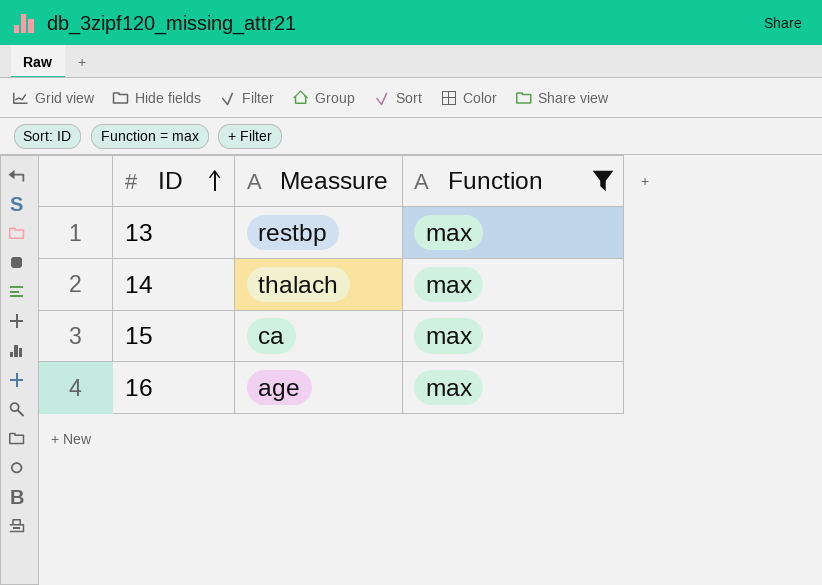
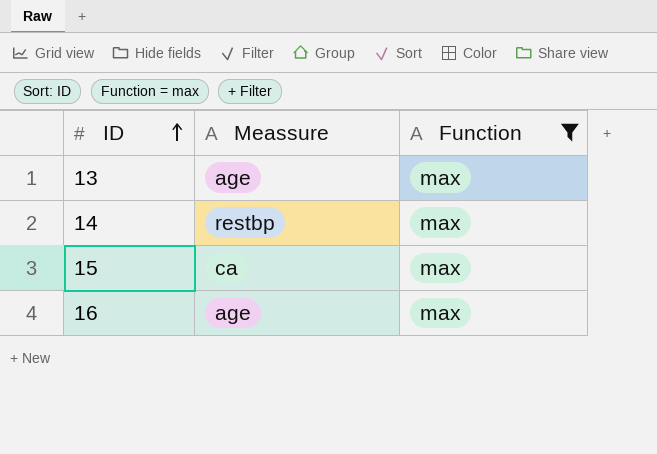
13 | Meassure: restbp -> age
14 | Meassure: thalach -> restbp

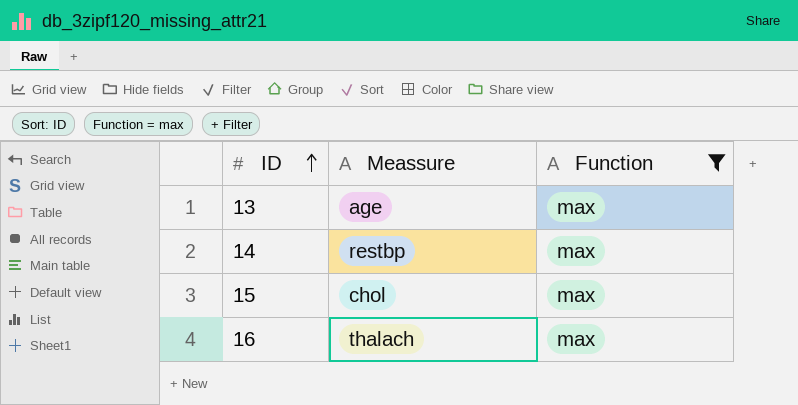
15 | Meassure: ca -> chol
16 | Meassure: age -> thalach

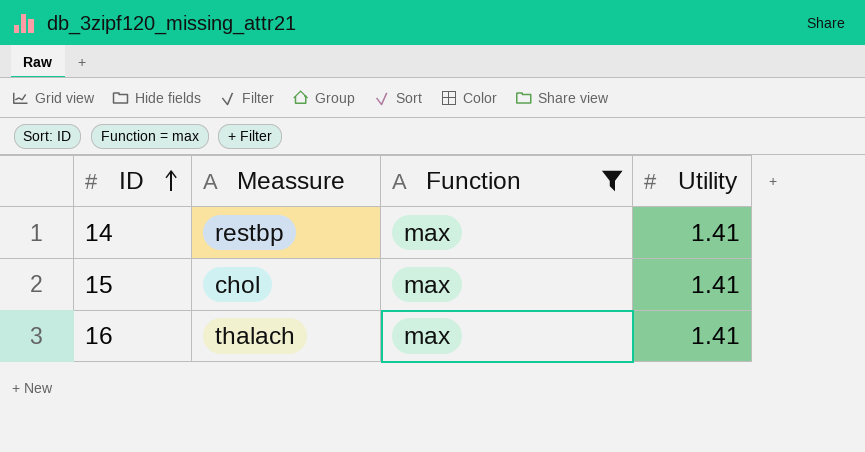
column Utility | position: none -> 4
row 13: age | max -> none

